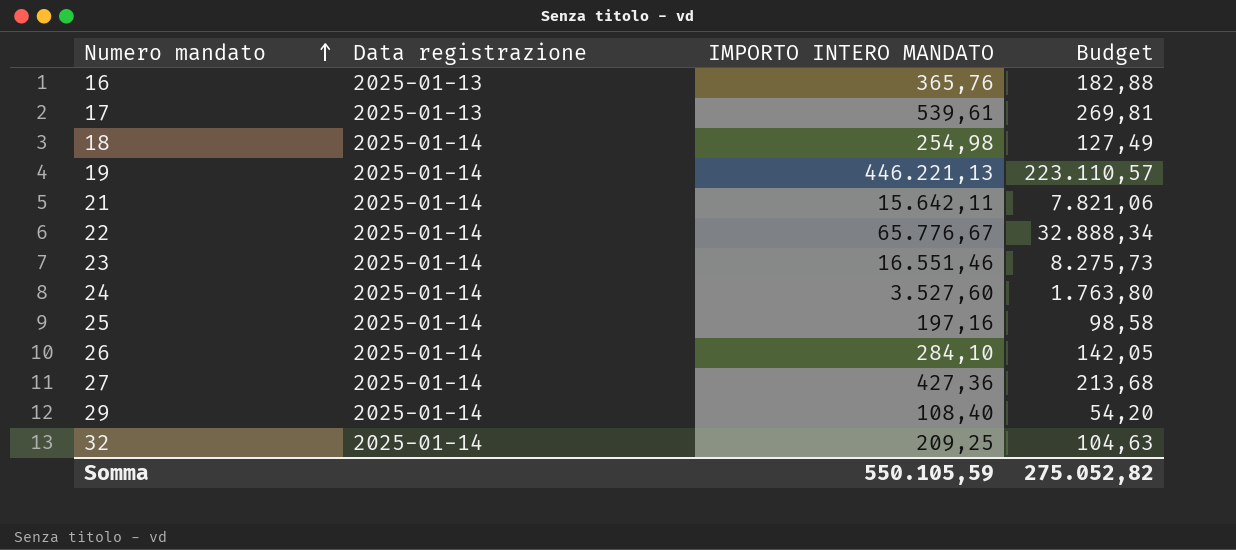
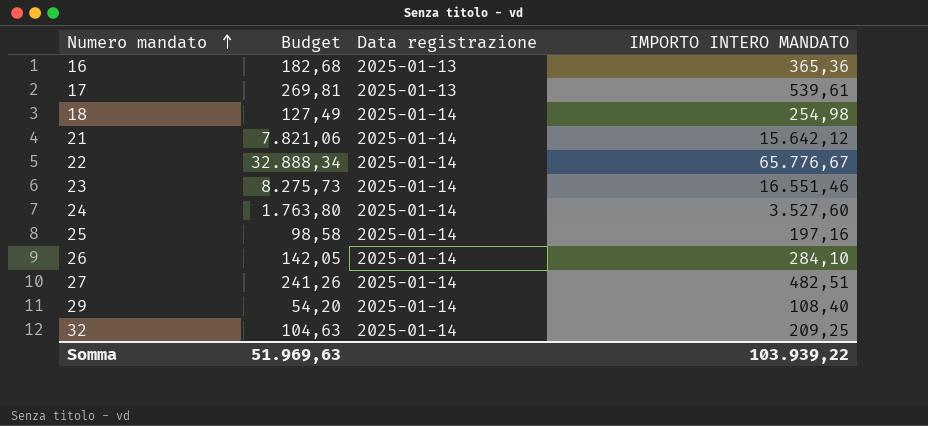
column Budget | position: 4 -> 2
row 19: 2025-01-14 | 446.221,13 | 223.110,57 -> none
16 | Budget: 182,88 -> 182,68
16 | IMPORTO INTERO MANDATO: 365,76 -> 365,36
21 | IMPORTO INTERO MANDATO: 15.642,11 -> 15.642,12
27 | Budget: 213,68 -> 241,26
27 | IMPORTO INTERO MANDATO: 427,36 -> 482,51
Somma | Budget: 275.052,82 -> 51.969,63
Somma | IMPORTO INTERO MANDATO: 550.105,59 -> 103.939,22

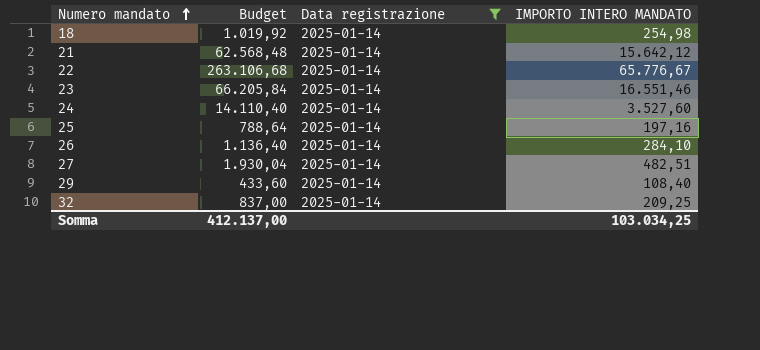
filter: none -> Data registrazione = 2025-01-14
column Budget | formula: [IMPORTO INTERO MANDATO] * 0,5 -> [IMPORTO INTERO MANDATO] * 4
Somma | Budget: 51.969,63 -> 412.137,00
Somma | IMPORTO INTERO MANDATO: 103.939,22 -> 103.034,25

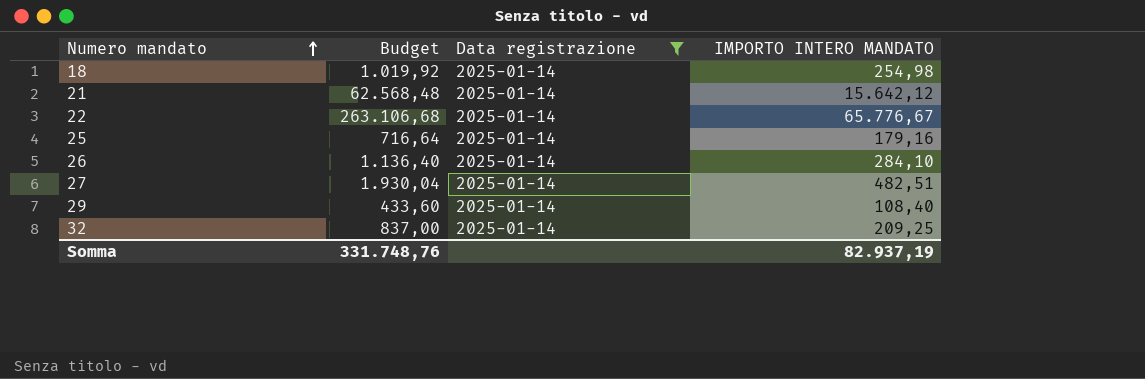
row 23: 66.205,84 | 2025-01-14 | 16.551,46 -> none
row 24: 14.110,40 | 2025-01-14 | 3.527,60 -> none
25 | Budget: 788,64 -> 716,64
25 | IMPORTO INTERO MANDATO: 197,16 -> 179,16
Somma | Budget: 412.137,00 -> 331.748,76
Somma | IMPORTO INTERO MANDATO: 103.034,25 -> 82.937,19

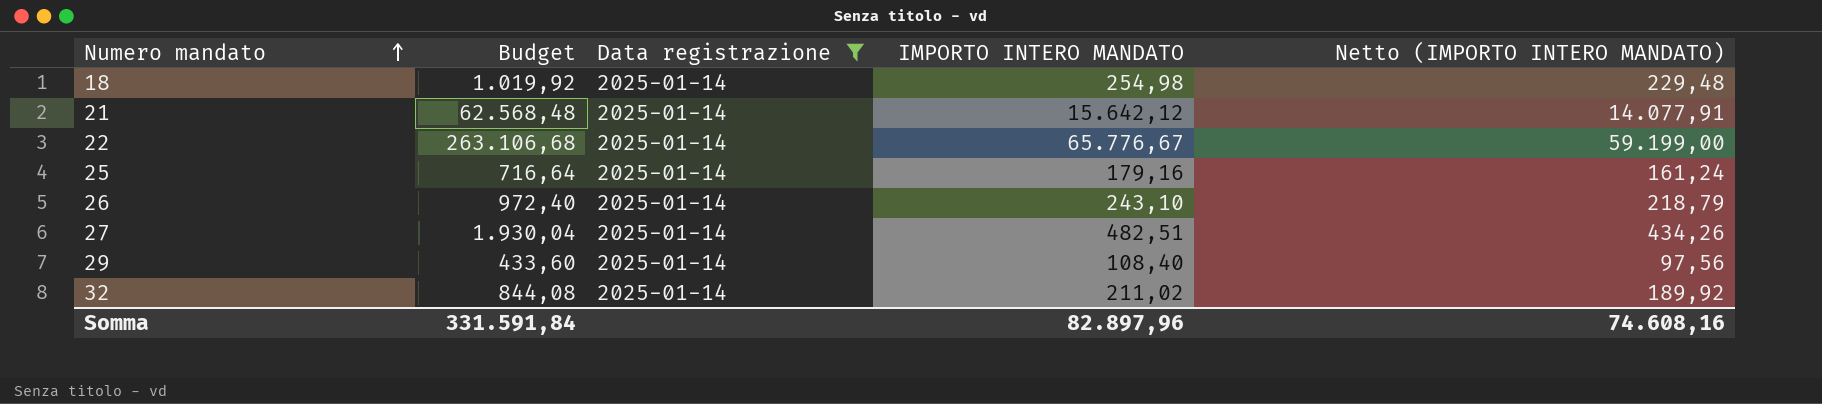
column Netto (IMPORTO INTERO MANDATO) | formula: none -> [IMPORTO INTERO MANDATO] * 0,9
26 | Budget: 1.136,40 -> 972,40
26 | IMPORTO INTERO MANDATO: 284,10 -> 243,10
32 | Budget: 837,00 -> 844,08
32 | IMPORTO INTERO MANDATO: 209,25 -> 211,02
Somma | Budget: 331.748,76 -> 331.591,84
Somma | IMPORTO INTERO MANDATO: 82.937,19 -> 82.897,96

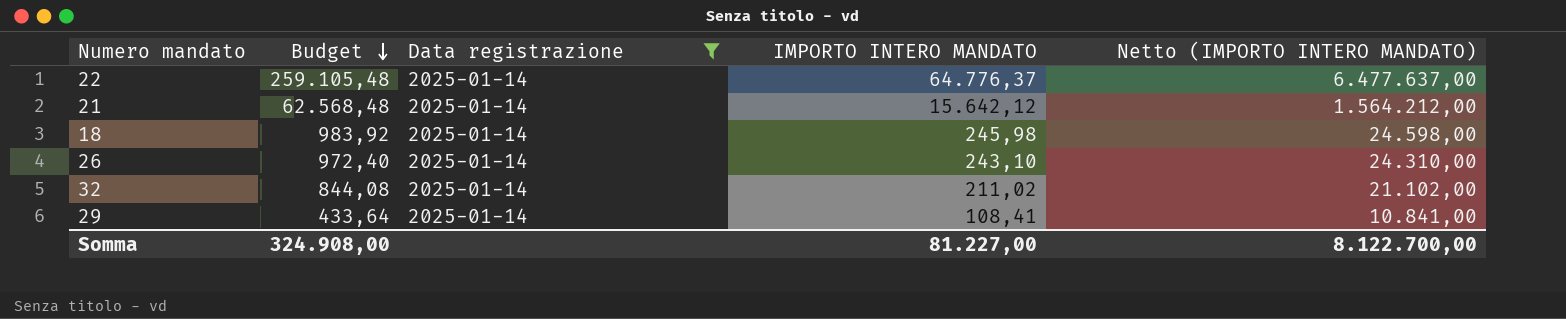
row order: Numero mandato ascending -> Budget descending
column Netto (IMPORTO INTERO MANDATO) | formula: [IMPORTO INTERO MANDATO] * 0,9 -> [IMPORTO INTERO MANDATO] * 100
row 25: 716,64 | 2025-01-14 | 179,16 | 161,24 -> none
row 27: 1.930,04 | 2025-01-14 | 482,51 | 434,26 -> none
22 | Budget: 263.106,68 -> 259.105,48
22 | IMPORTO INTERO MANDATO: 65.776,67 -> 64.776,37
18 | Budget: 1.019,92 -> 983,92
18 | IMPORTO INTERO MANDATO: 254,98 -> 245,98
29 | Budget: 433,60 -> 433,64
29 | IMPORTO INTERO MANDATO: 108,40 -> 108,41
Somma | Budget: 331.591,84 -> 324.908,00
Somma | IMPORTO INTERO MANDATO: 82.897,96 -> 81.227,00
Somma | Netto (IMPORTO INTERO MANDATO): 74.608,16 -> 8.122.700,00

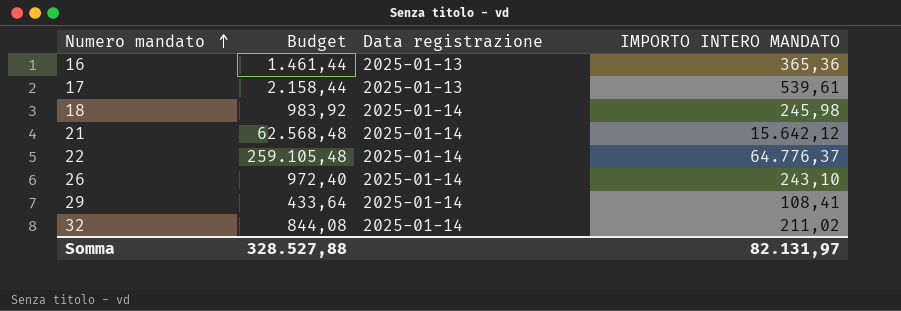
filter: Data registrazione = 2025-01-14 -> none
row order: Budget descending -> Numero mandato ascending
column Netto (IMPORTO INTERO MANDATO) | formula: [IMPORTO INTERO MANDATO] * 100 -> none
Somma | Budget: 324.908,00 -> 328.527,88
Somma | IMPORTO INTERO MANDATO: 81.227,00 -> 82.131,97

